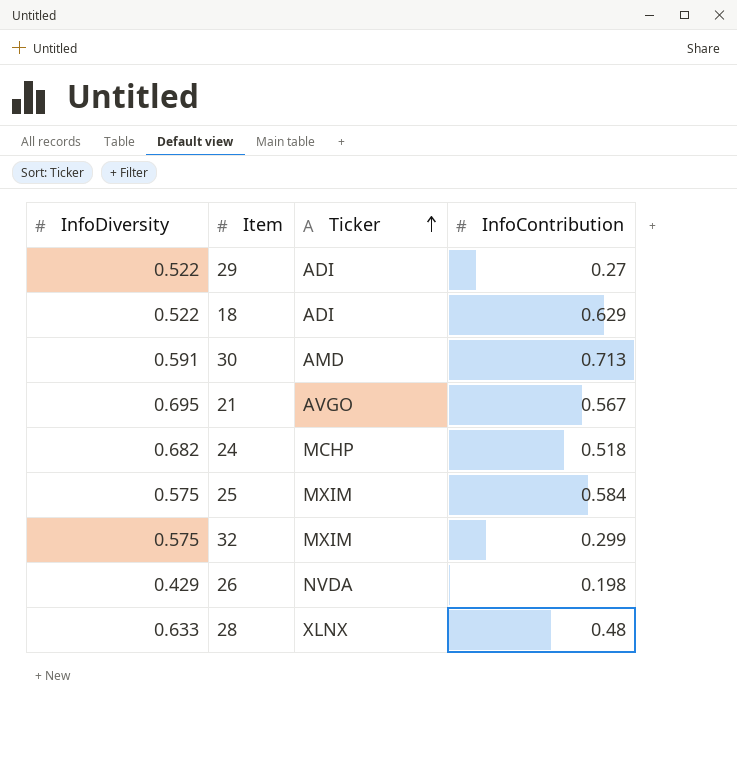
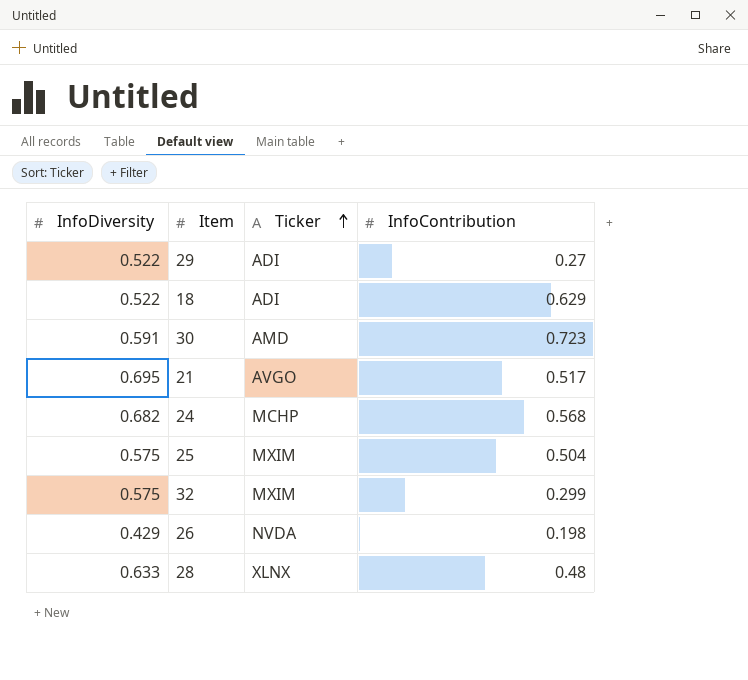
30 | InfoContribution: 0.713 -> 0.723
21 | InfoContribution: 0.567 -> 0.517
24 | InfoContribution: 0.518 -> 0.568
25 | InfoContribution: 0.584 -> 0.504

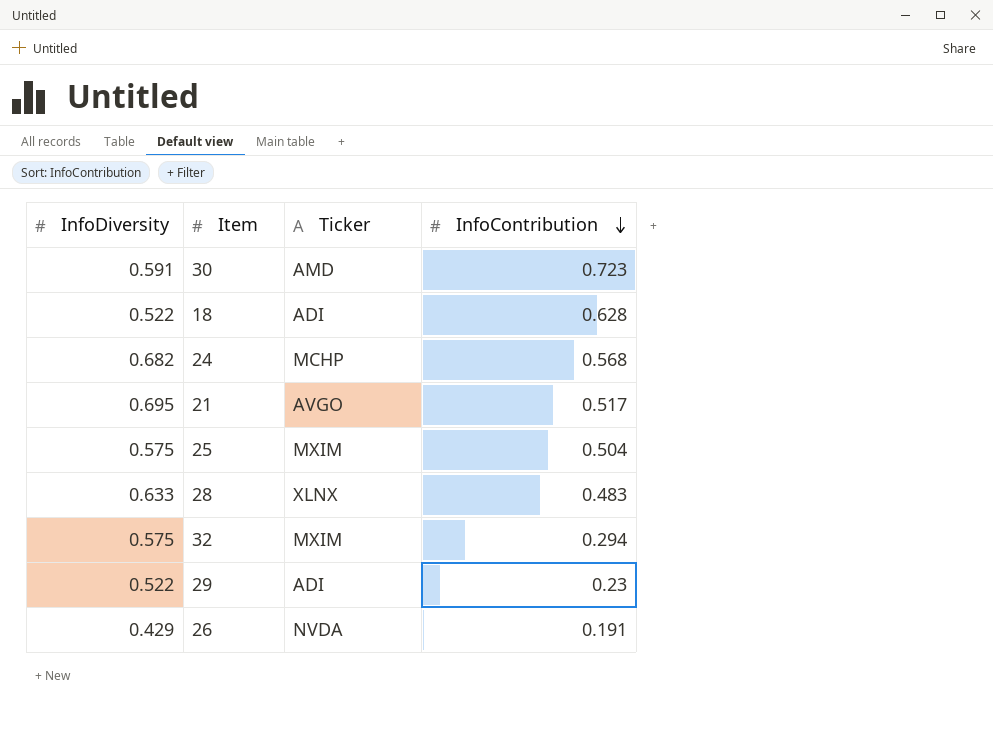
row order: Ticker ascending -> InfoContribution descending
18 | InfoContribution: 0.629 -> 0.628
28 | InfoContribution: 0.48 -> 0.483
32 | InfoContribution: 0.299 -> 0.294
29 | InfoContribution: 0.27 -> 0.23
26 | InfoContribution: 0.198 -> 0.191

